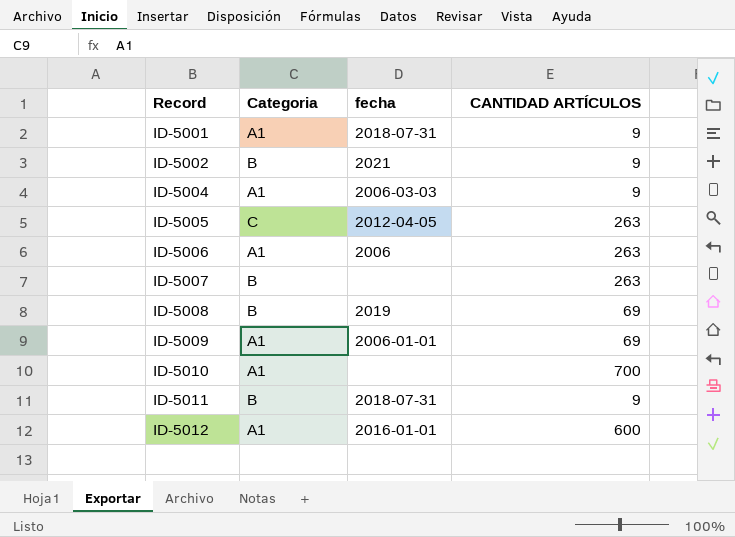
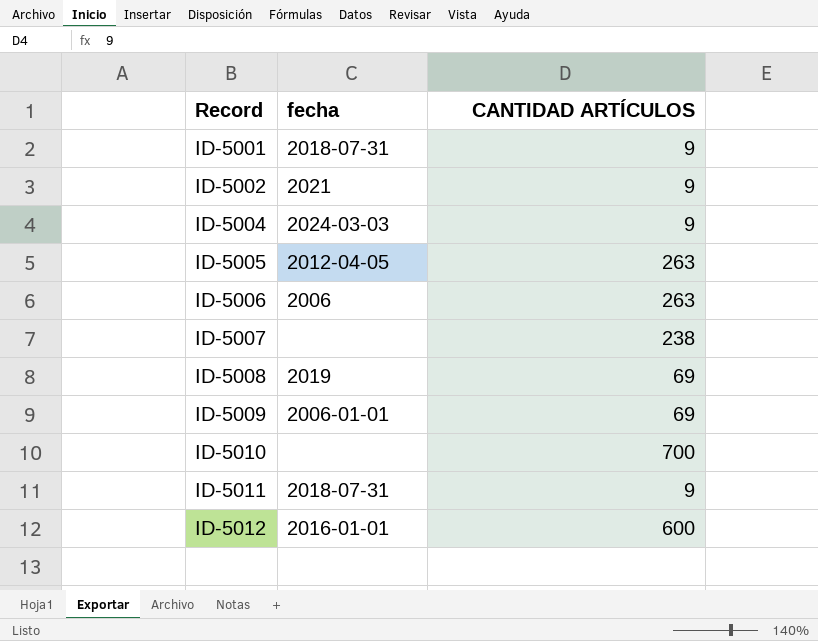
column Categoria | position: 2 -> none
ID-5004 | fecha: 2006-03-03 -> 2024-03-03
ID-5007 | CANTIDAD ARTÍCULOS: 263 -> 238

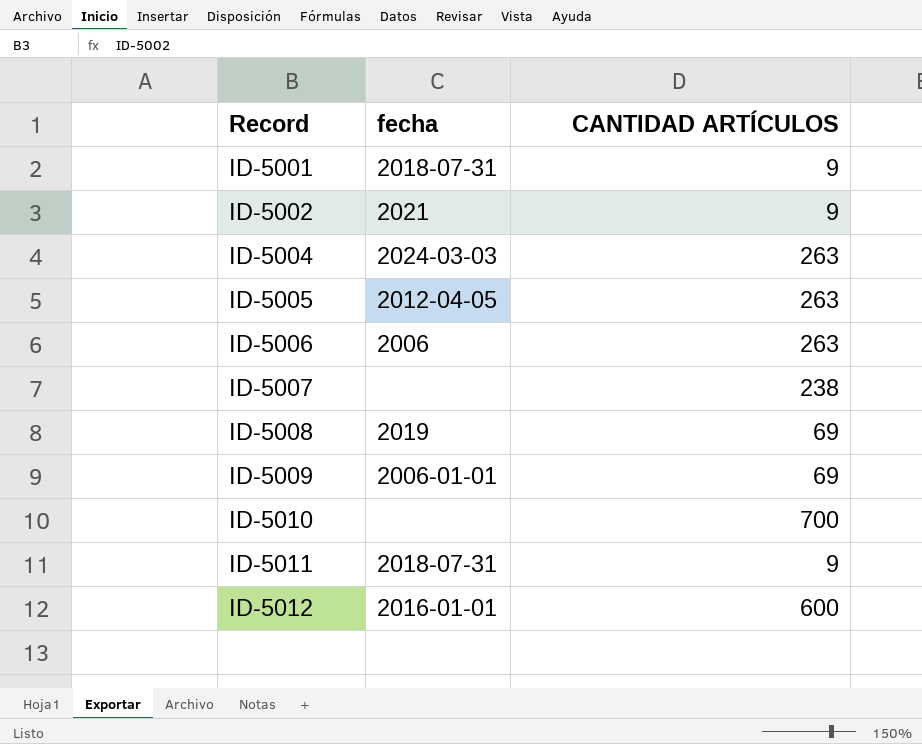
ID-5004 | CANTIDAD ARTÍCULOS: 9 -> 263

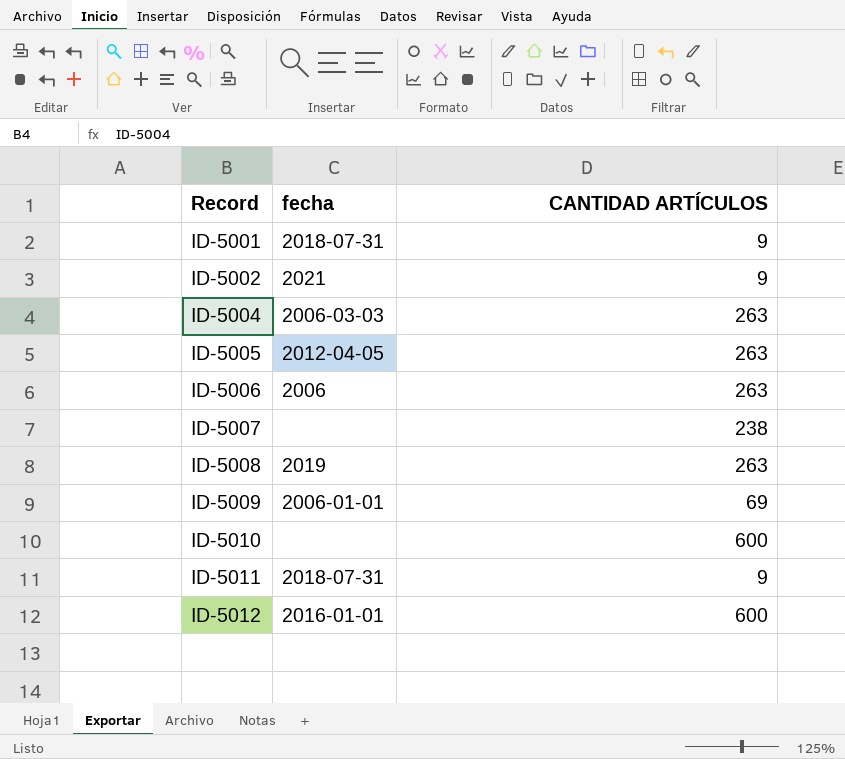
ID-5004 | fecha: 2024-03-03 -> 2006-03-03
ID-5008 | CANTIDAD ARTÍCULOS: 69 -> 263
ID-5010 | CANTIDAD ARTÍCULOS: 700 -> 600

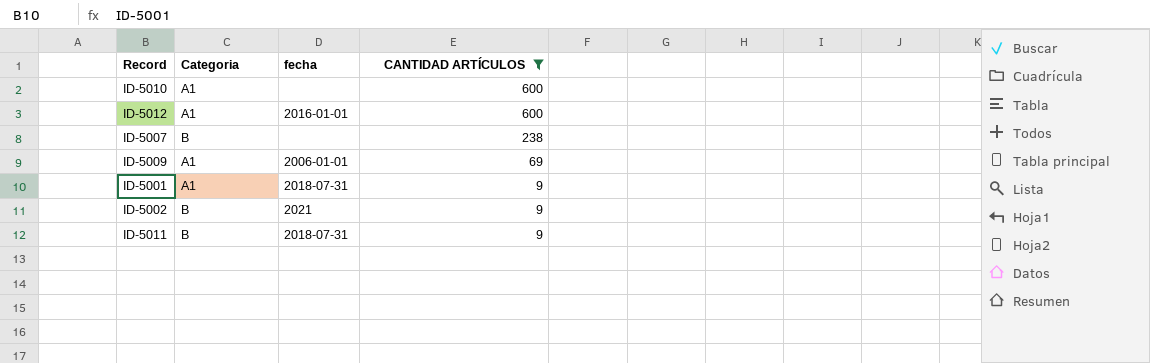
filter: none -> CANTIDAD ARTÍCULOS != 263
row order: Record ascending -> CANTIDAD ARTÍCULOS descending
column Categoria | position: none -> 2

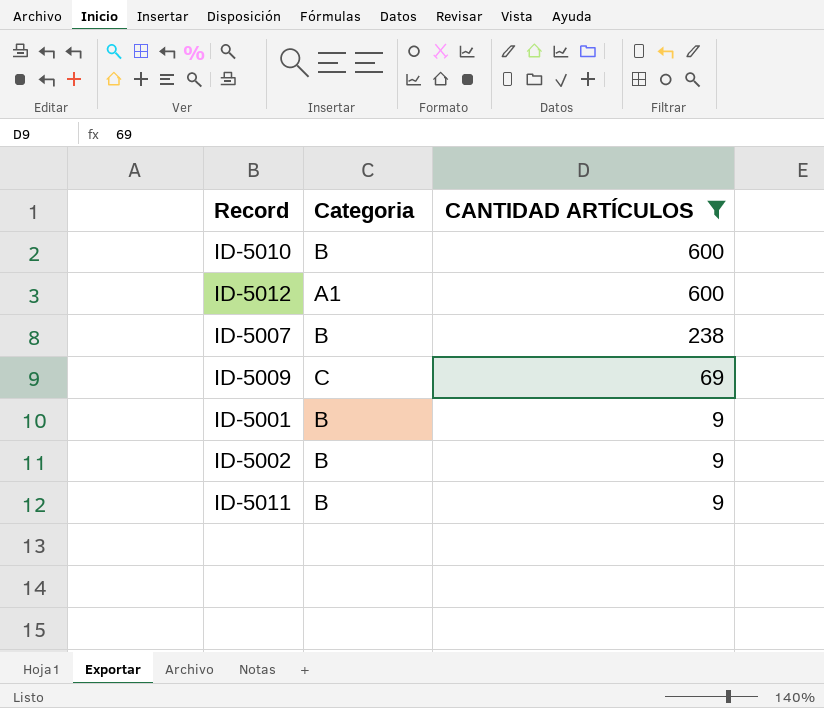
column fecha | position: 3 -> none
ID-5010 | Categoria: A1 -> B
ID-5009 | Categoria: A1 -> C
ID-5001 | Categoria: A1 -> B

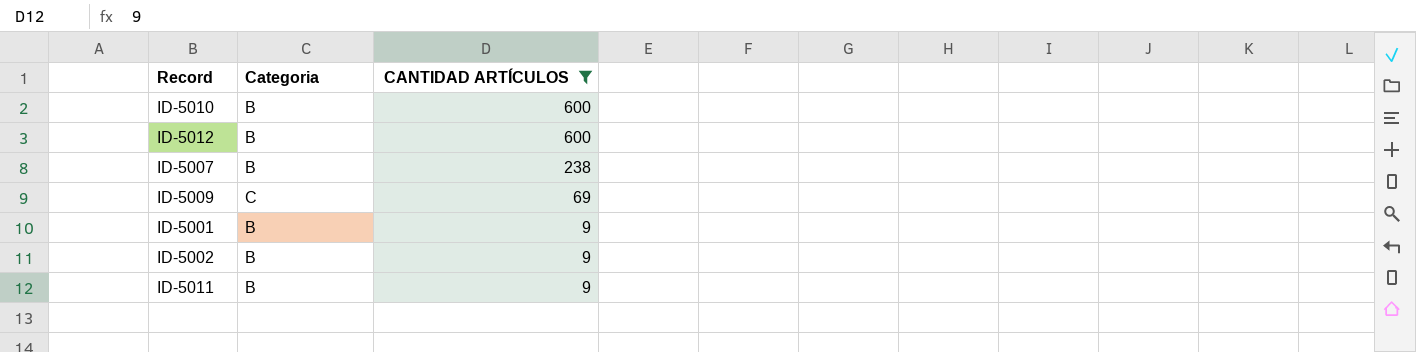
ID-5012 | Categoria: A1 -> B

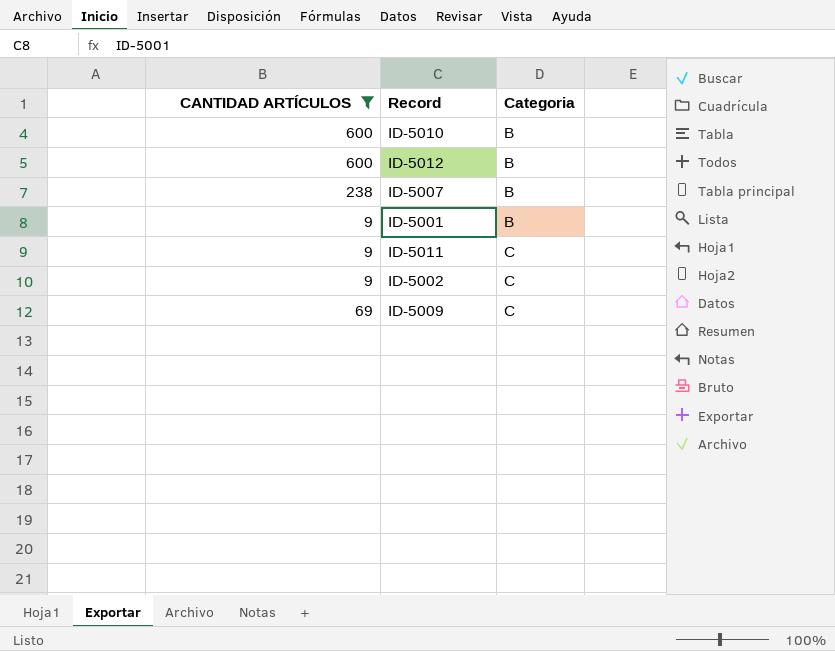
row order: CANTIDAD ARTÍCULOS descending -> Categoria ascending
column CANTIDAD ARTÍCULOS | position: 3 -> 1
ID-5011 | Categoria: B -> C
ID-5002 | Categoria: B -> C

